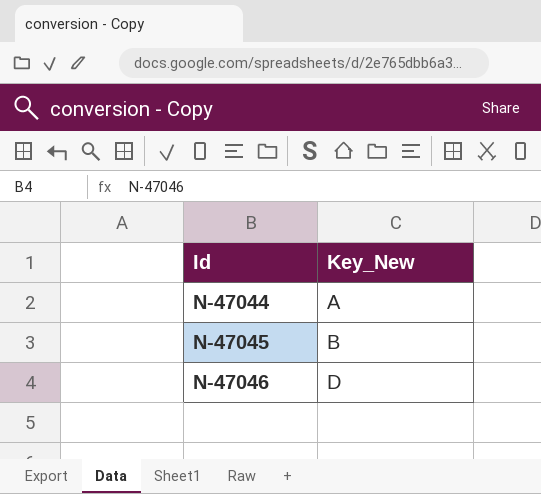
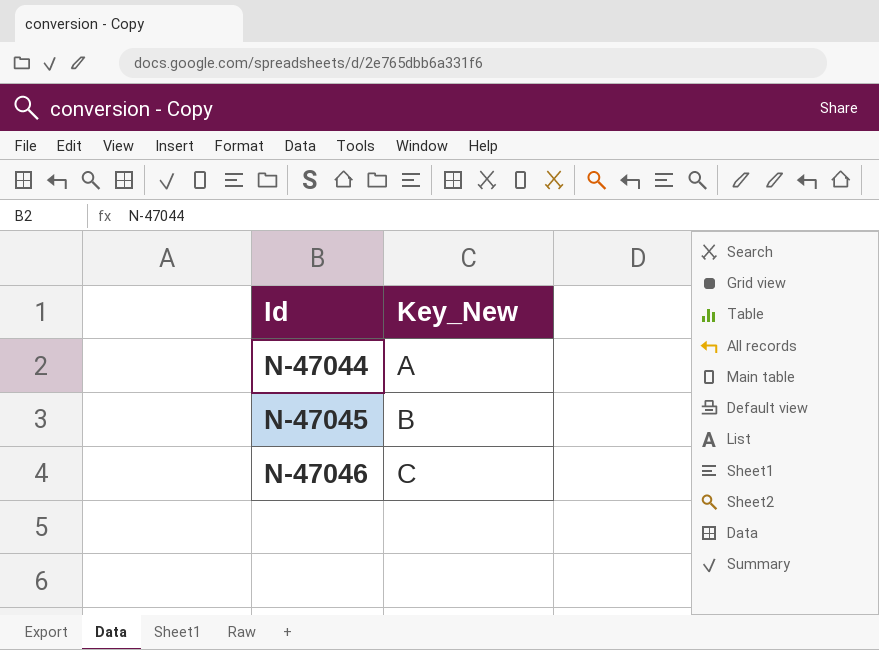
N-47046 | Key_New: D -> C

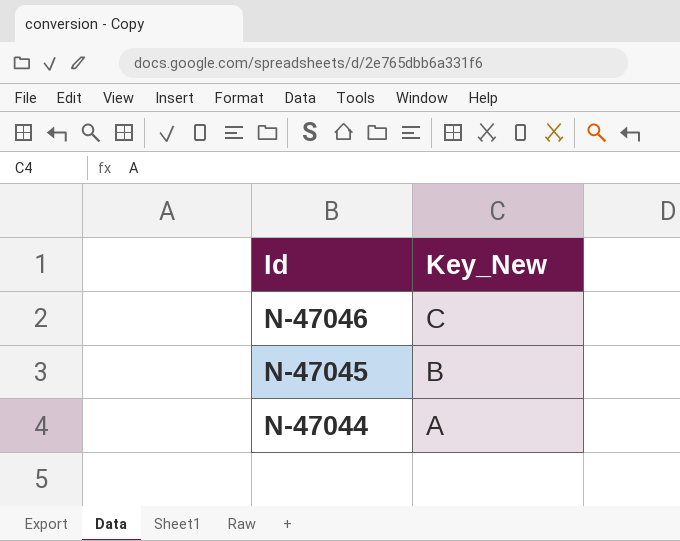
row order: Id ascending -> Id descending

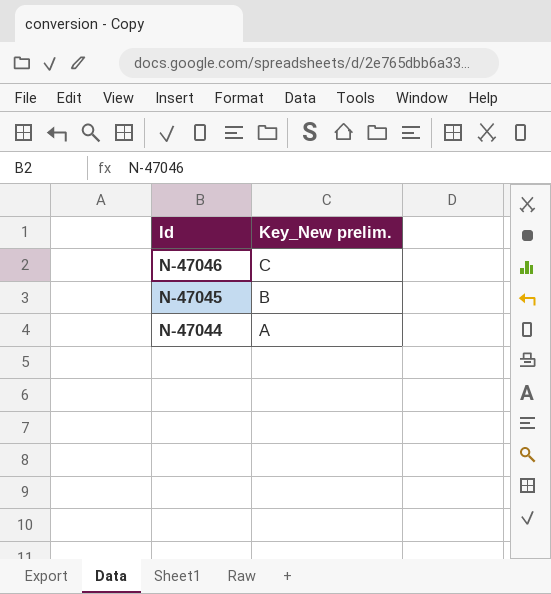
column name: Key_New -> Key_New prelim.

